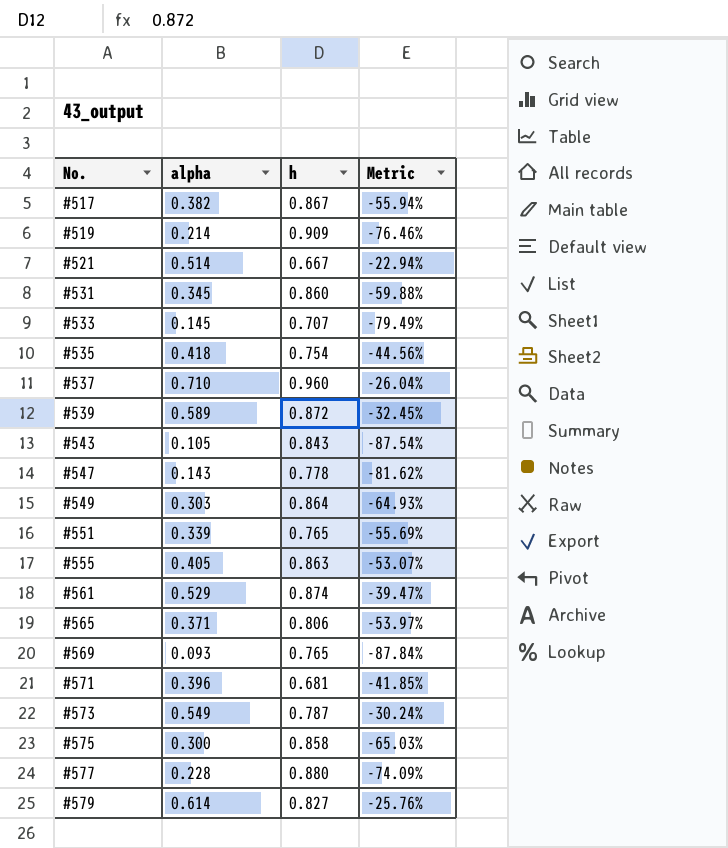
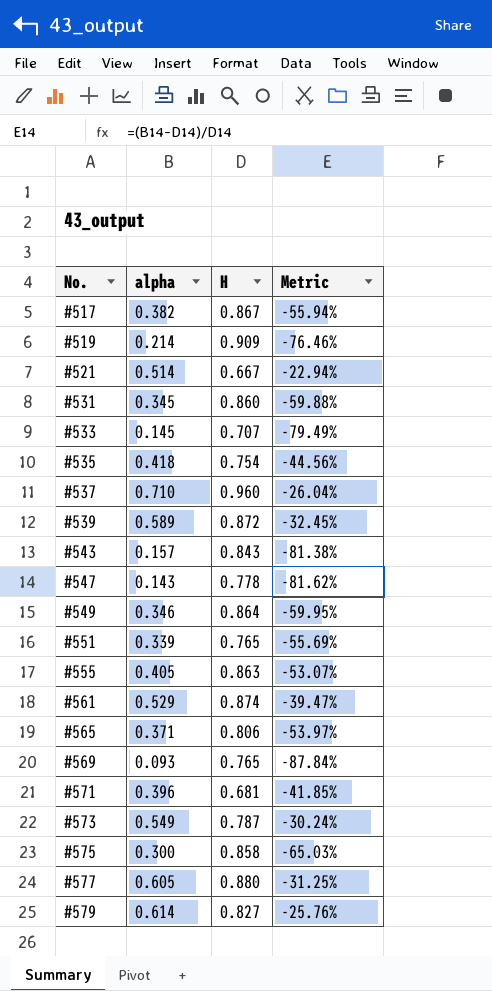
column name: h -> H
#543 | alpha: 0.105 -> 0.157
#543 | Metric: -87.54% -> -81.38%
#549 | alpha: 0.303 -> 0.346
#549 | Metric: -64.93% -> -59.95%
#577 | alpha: 0.228 -> 0.605
#577 | Metric: -74.09% -> -31.25%

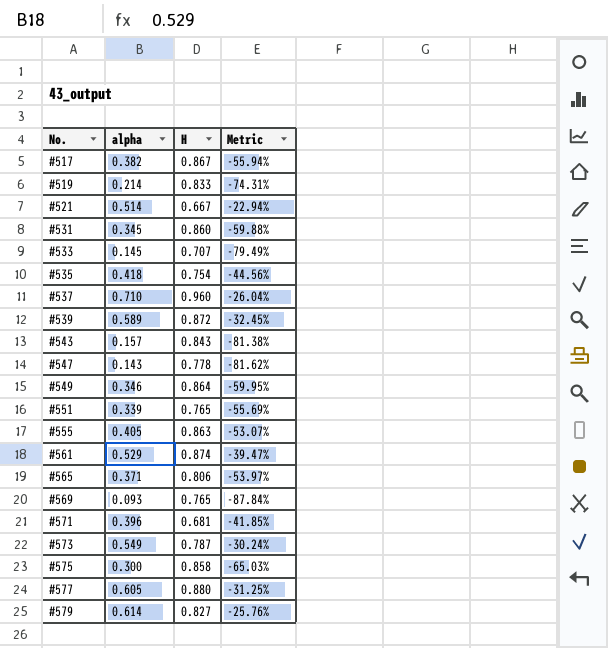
#519 | H: 0.909 -> 0.833
#519 | Metric: -76.46% -> -74.31%

